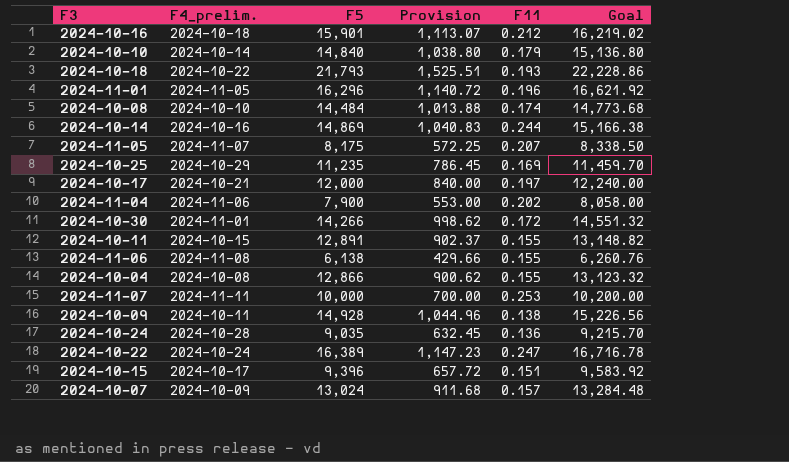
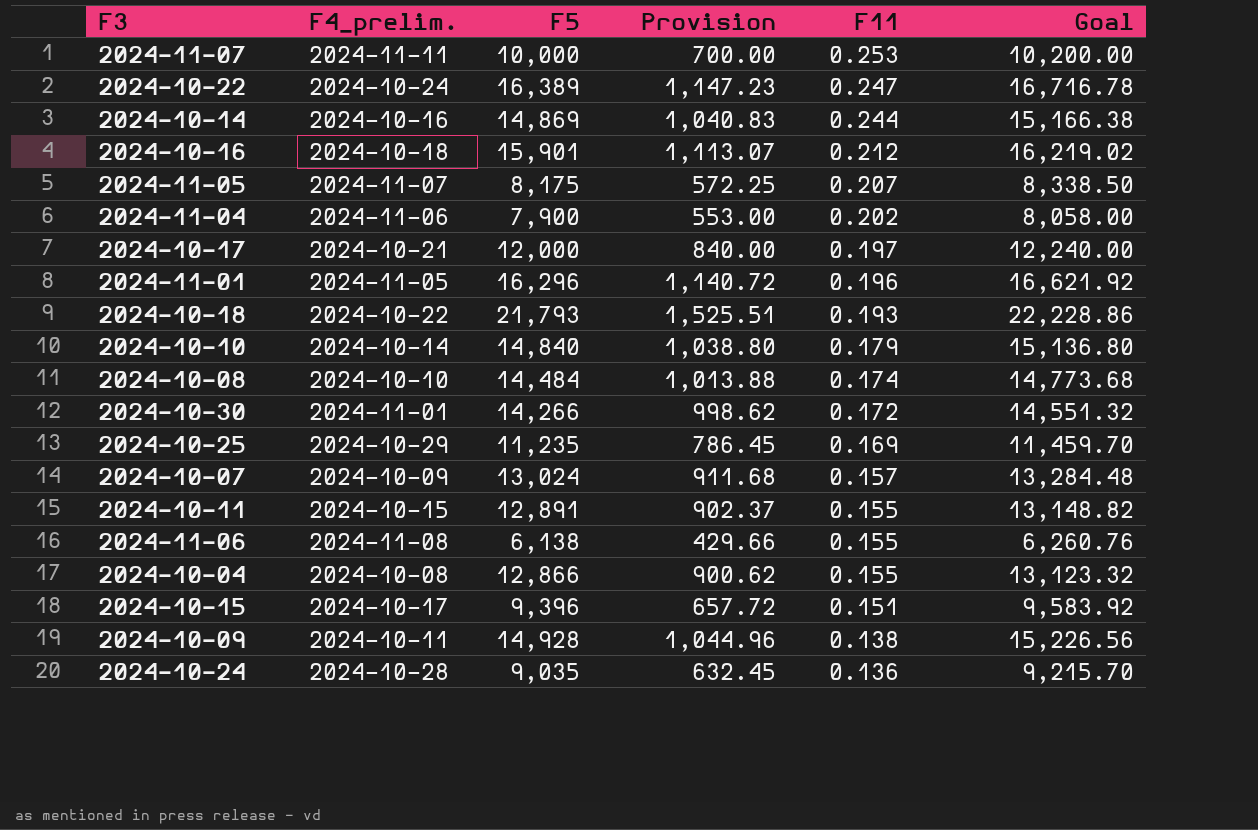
row order: none -> F11 descending

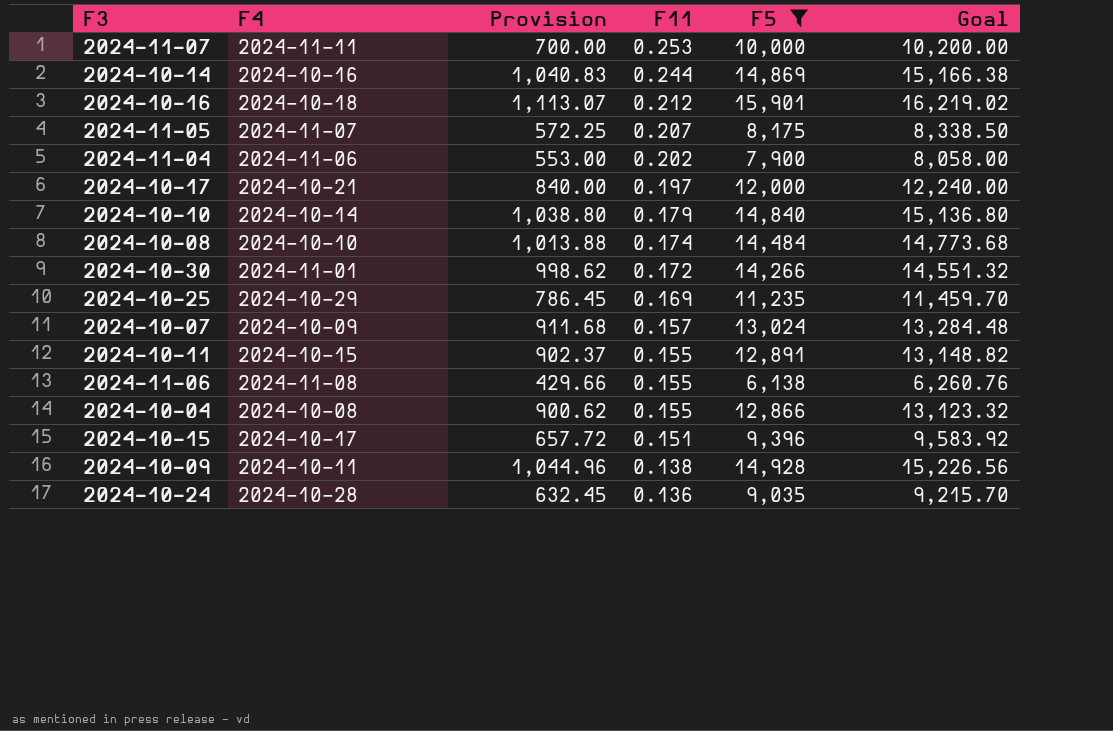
filter: none -> F5 <= 15,901
column name: F4_prelim. -> F4
column F5 | position: 3 -> 5

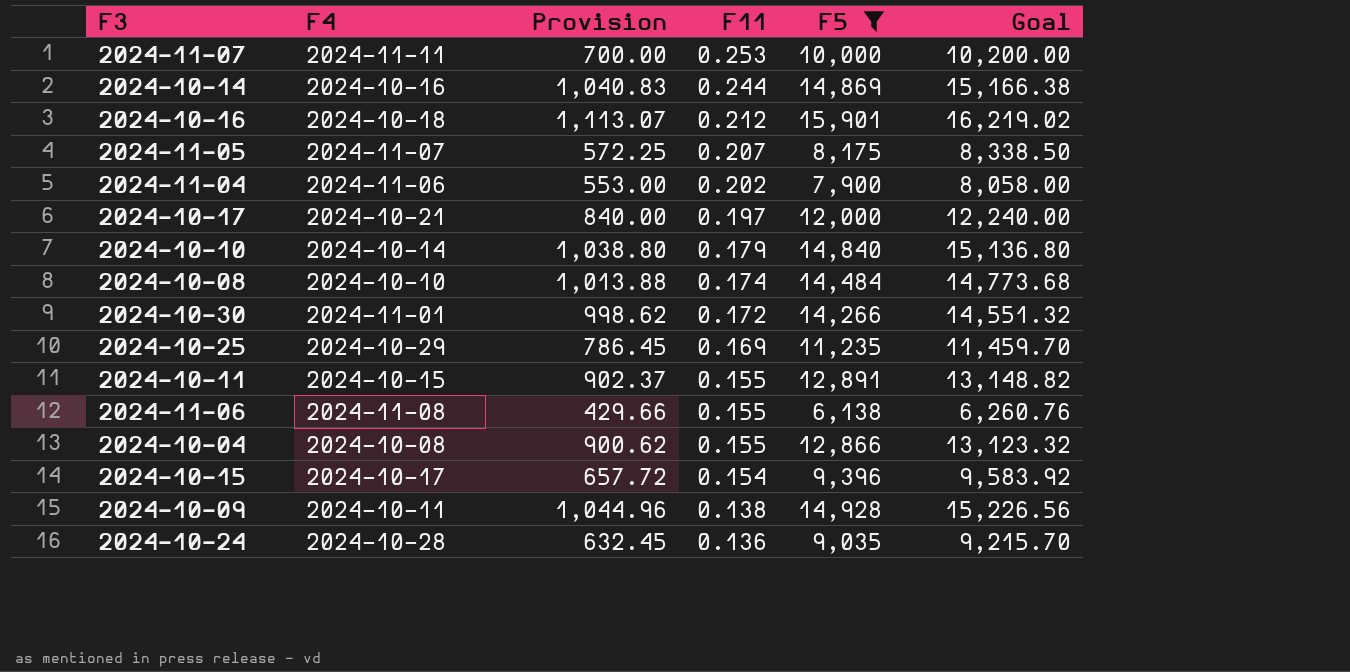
row 2024-10-07: 2024-10-09 | 911.68 | 0.157 | 13,024 | 13,284.48 -> none
2024-10-15 | F11: 0.151 -> 0.154

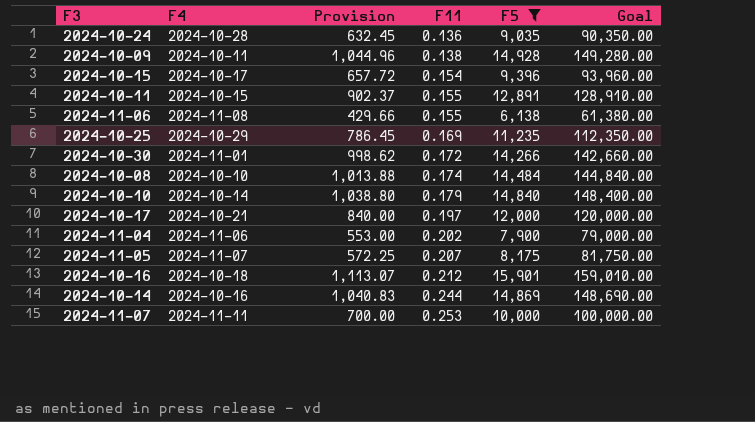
row order: F11 descending -> F11 ascending
column Goal | formula: [F5] * 1.02 -> [F5] * 10
row 2024-10-04: 2024-10-08 | 900.62 | 0.155 | 12,866 | 13,123.32 -> none

